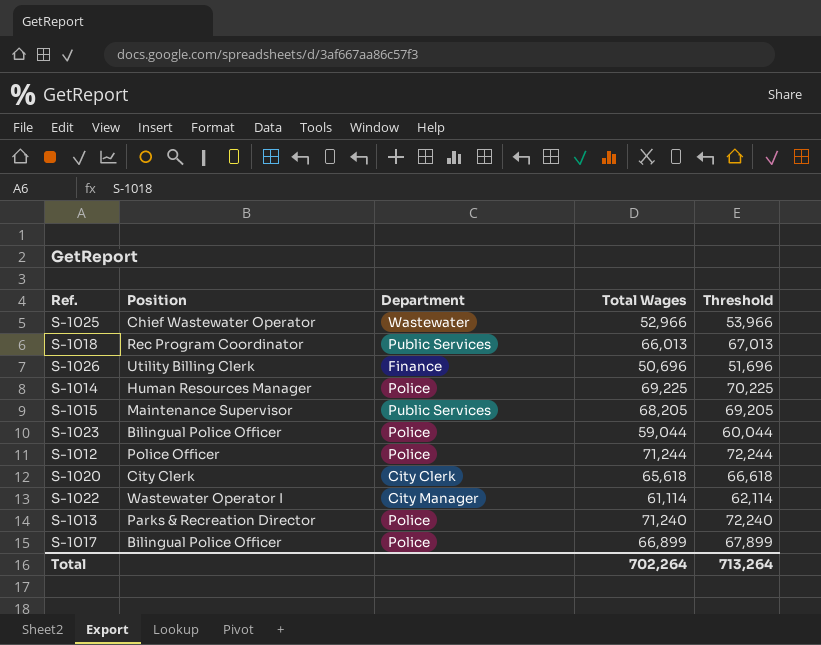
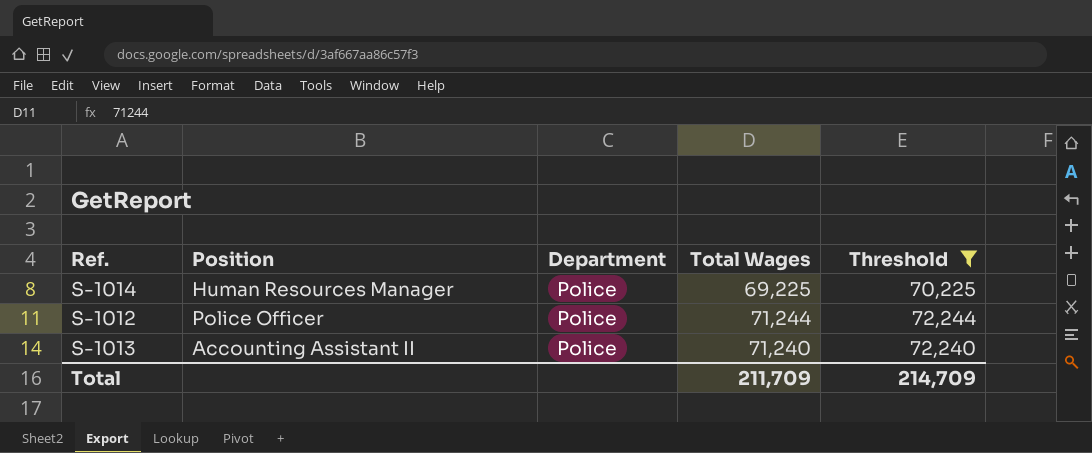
filter: none -> Threshold >= 70,225
S-1013 | Position: Parks & Recreation Director -> Accounting Assistant II
Total | Total Wages: 702,264 -> 211,709
Total | Threshold: 713,264 -> 214,709

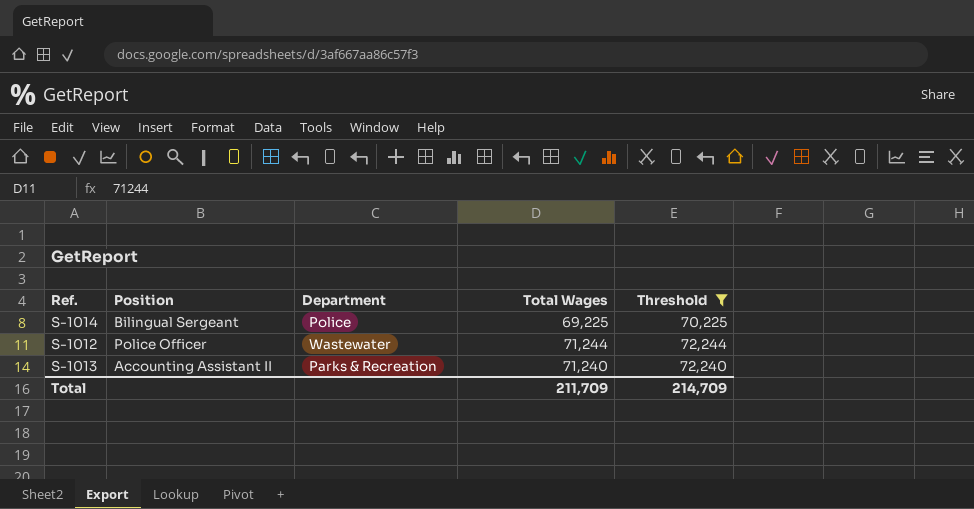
S-1014 | Position: Human Resources Manager -> Bilingual Sergeant
S-1012 | Department: Police -> Wastewater
S-1013 | Department: Police -> Parks & Recreation

